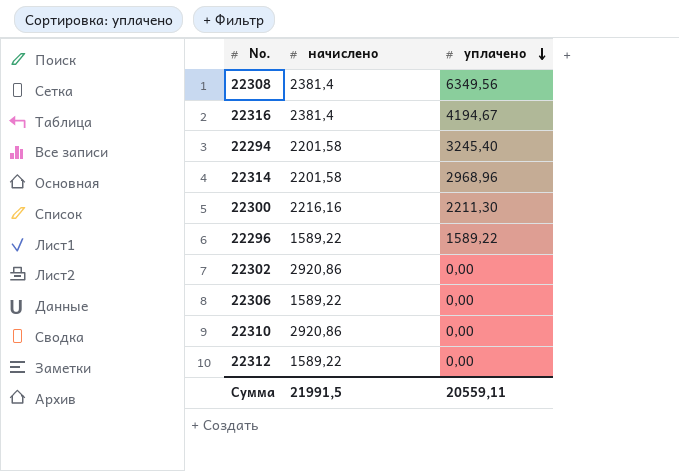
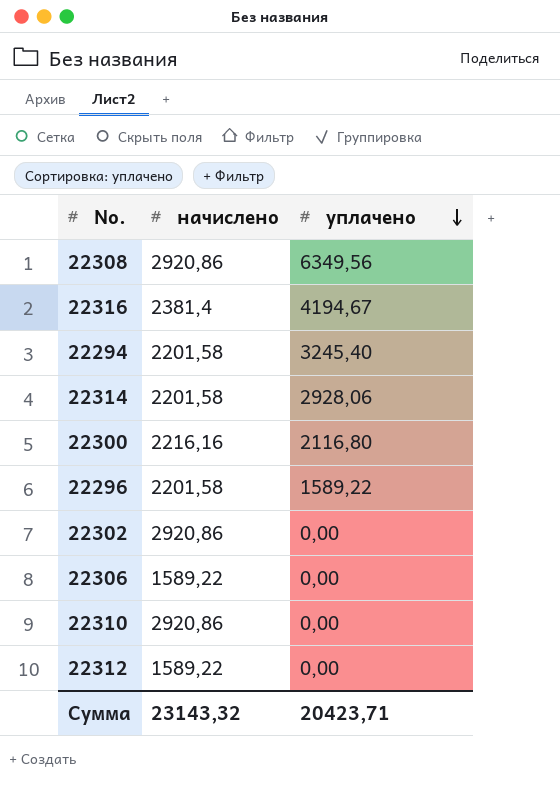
22308 | начислено: 2381,4 -> 2920,86
22314 | уплачено: 2968,96 -> 2928,06
22300 | уплачено: 2211,30 -> 2116,80
22296 | начислено: 1589,22 -> 2201,58
Сумма | начислено: 21991,5 -> 23143,32
Сумма | уплачено: 20559,11 -> 20423,71

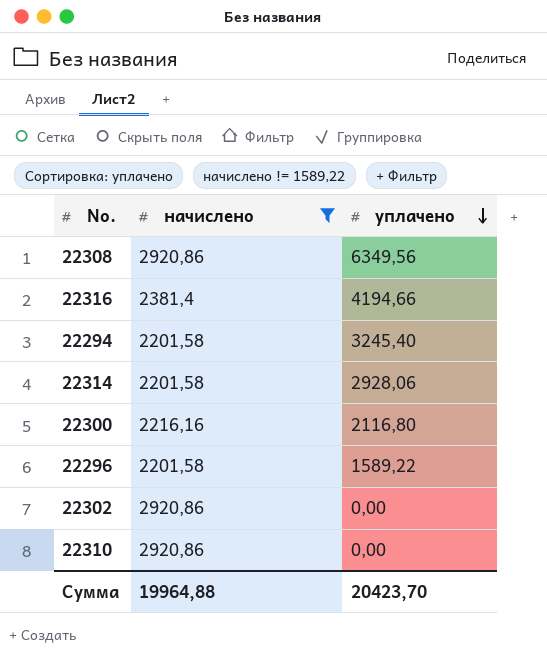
filter: none -> начислено != 1589,22
22316 | уплачено: 4194,67 -> 4194,66
Сумма | начислено: 23143,32 -> 19964,88
Сумма | уплачено: 20423,71 -> 20423,70

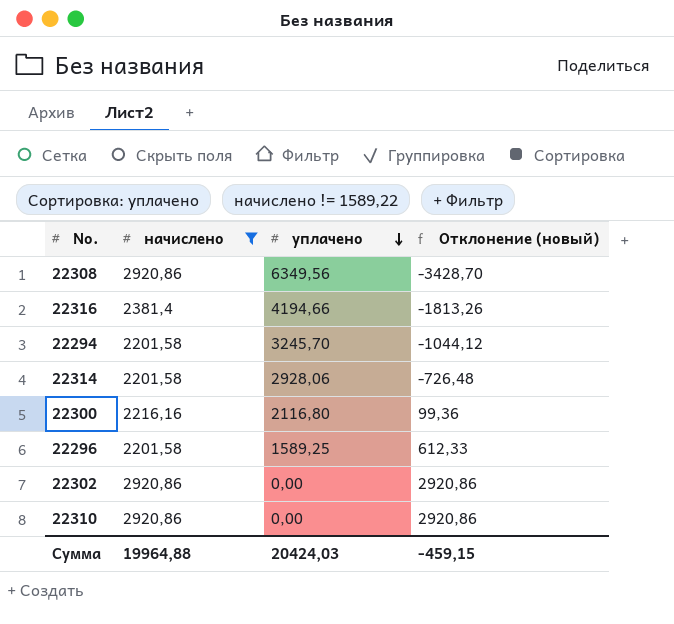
column Отклонение (новый) | formula: none -> [начислено] - [уплачено]
22294 | уплачено: 3245,40 -> 3245,70
22296 | уплачено: 1589,22 -> 1589,25
Сумма | уплачено: 20423,70 -> 20424,03

